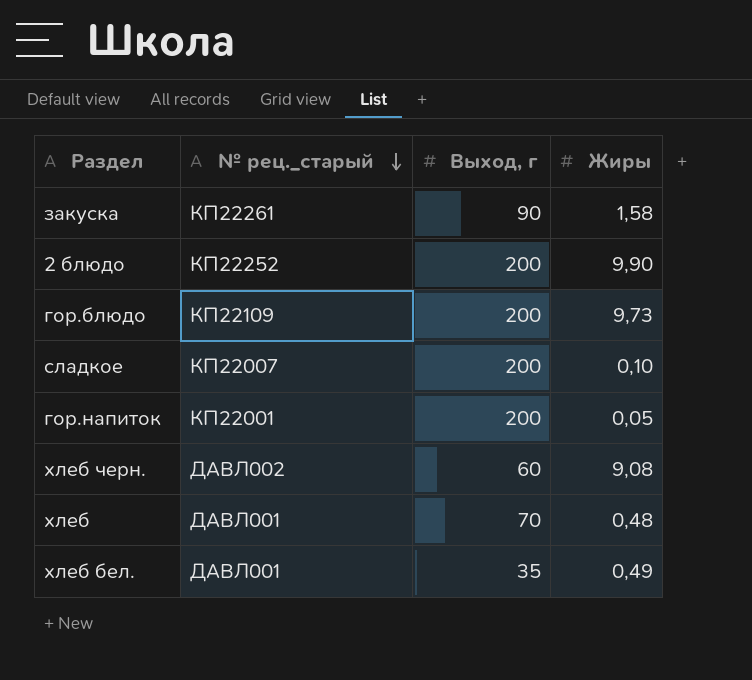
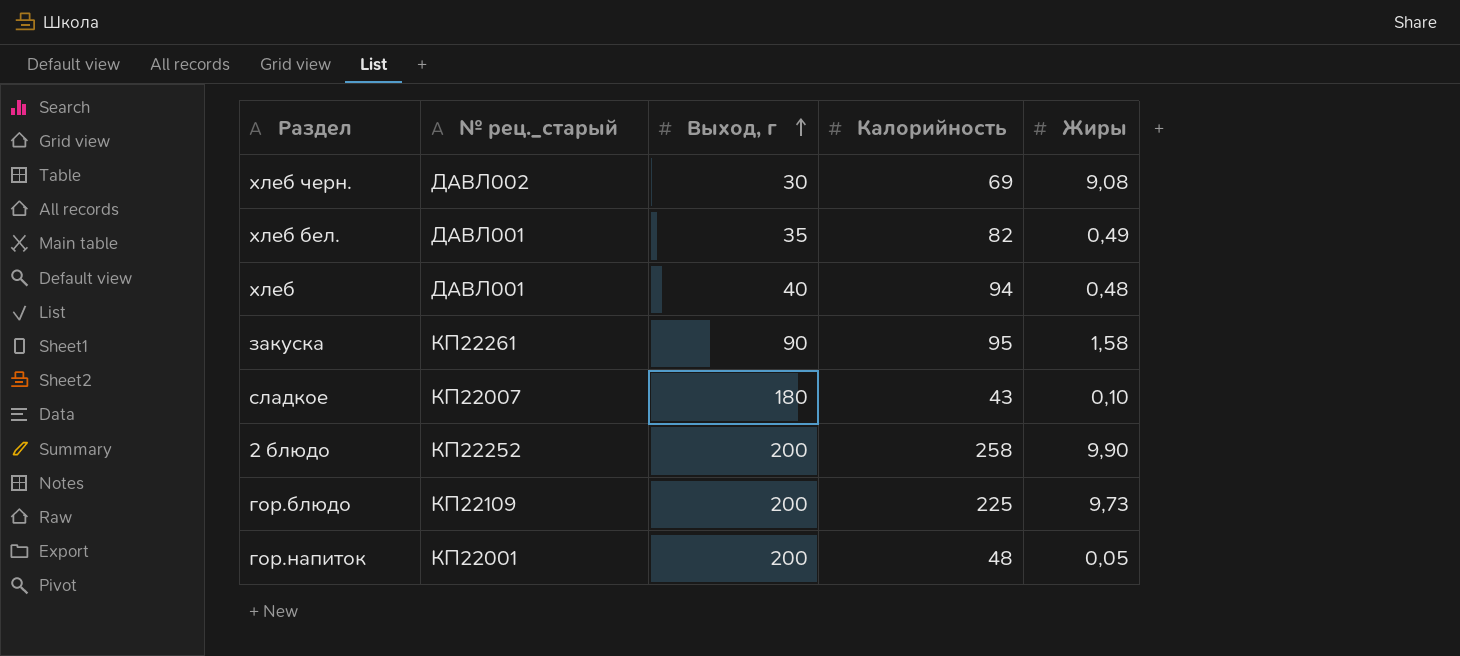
row order: № рец._старый descending -> Выход, г ascending
column Калорийность | position: none -> 4
хлеб черн. | Выход, г: 60 -> 30
хлеб | Выход, г: 70 -> 40
сладкое | Выход, г: 200 -> 180

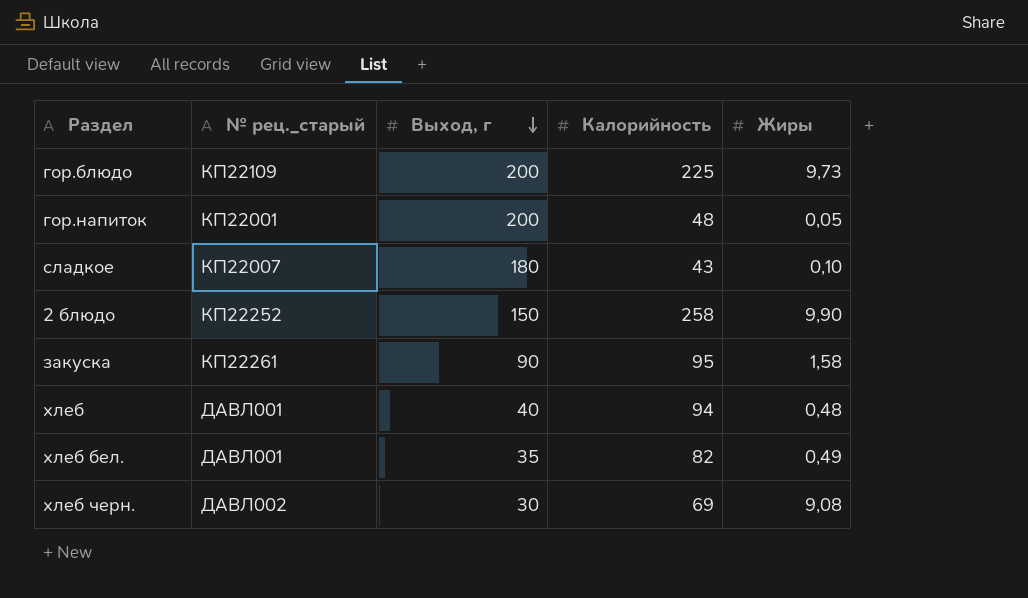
row order: Выход, г ascending -> Выход, г descending
2 блюдо | Выход, г: 200 -> 150

